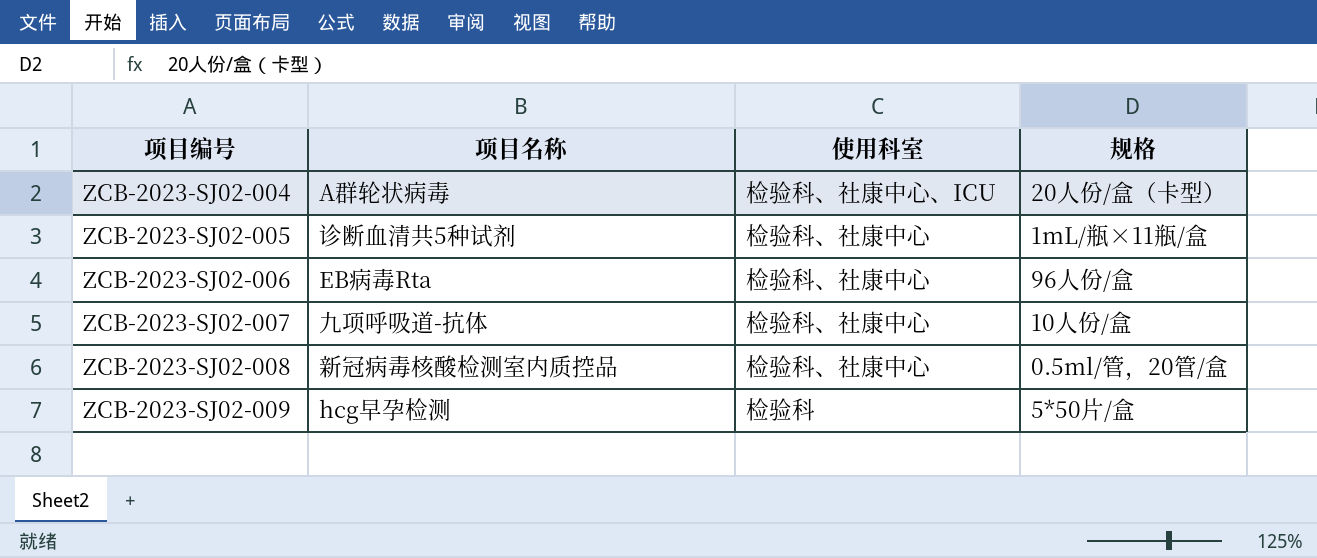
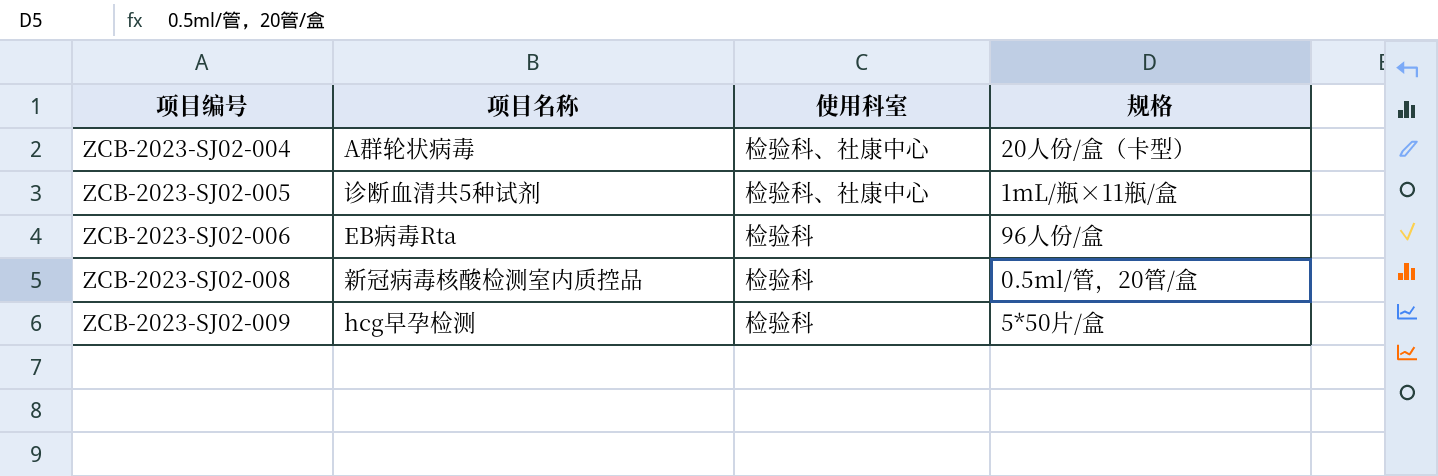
row ZCB-2023-SJ02-007: 九项呼吸道-抗体 | 检验科、社康中心 | 10人份/盒 -> none
ZCB-2023-SJ02-004 | 使用科室: 检验科、社康中心、ICU -> 检验科、社康中心
ZCB-2023-SJ02-006 | 使用科室: 检验科、社康中心 -> 检验科
ZCB-2023-SJ02-008 | 使用科室: 检验科、社康中心 -> 检验科

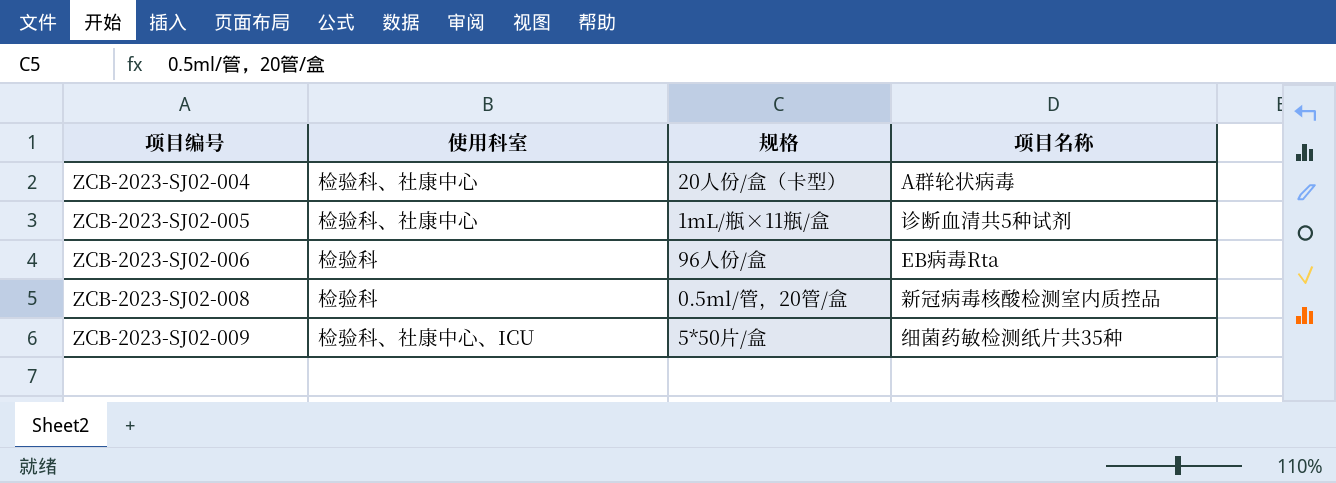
column 项目名称 | position: 2 -> 4
ZCB-2023-SJ02-009 | 使用科室: 检验科 -> 检验科、社康中心、ICU
ZCB-2023-SJ02-009 | 项目名称: hcg早孕检测 -> 细菌药敏检测纸片共35种

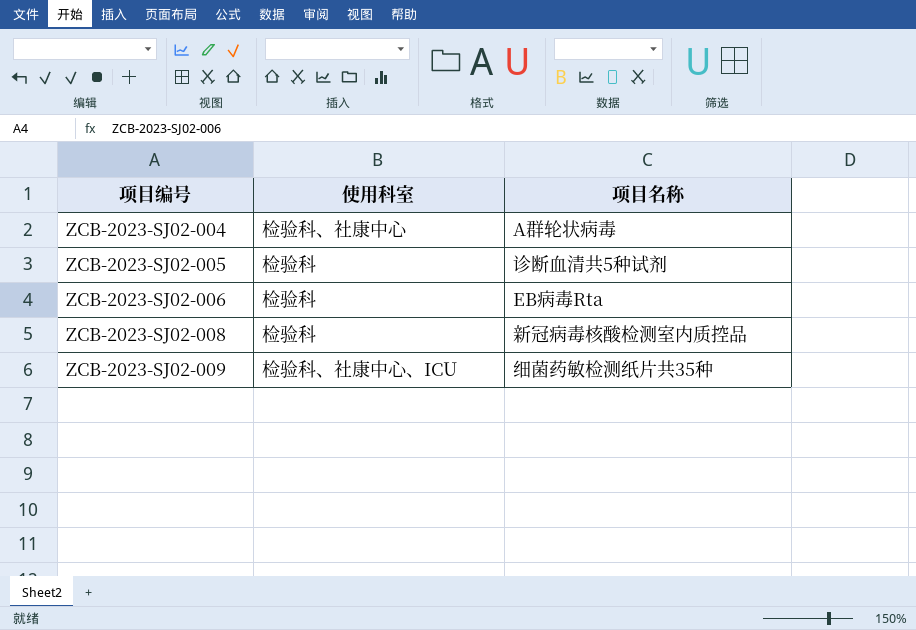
column 规格 | position: 3 -> none
ZCB-2023-SJ02-005 | 使用科室: 检验科、社康中心 -> 检验科

